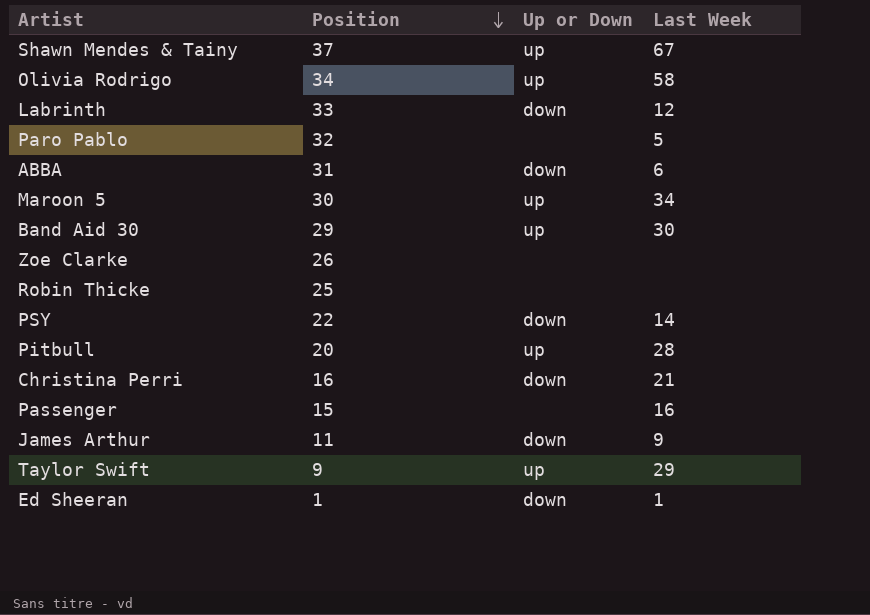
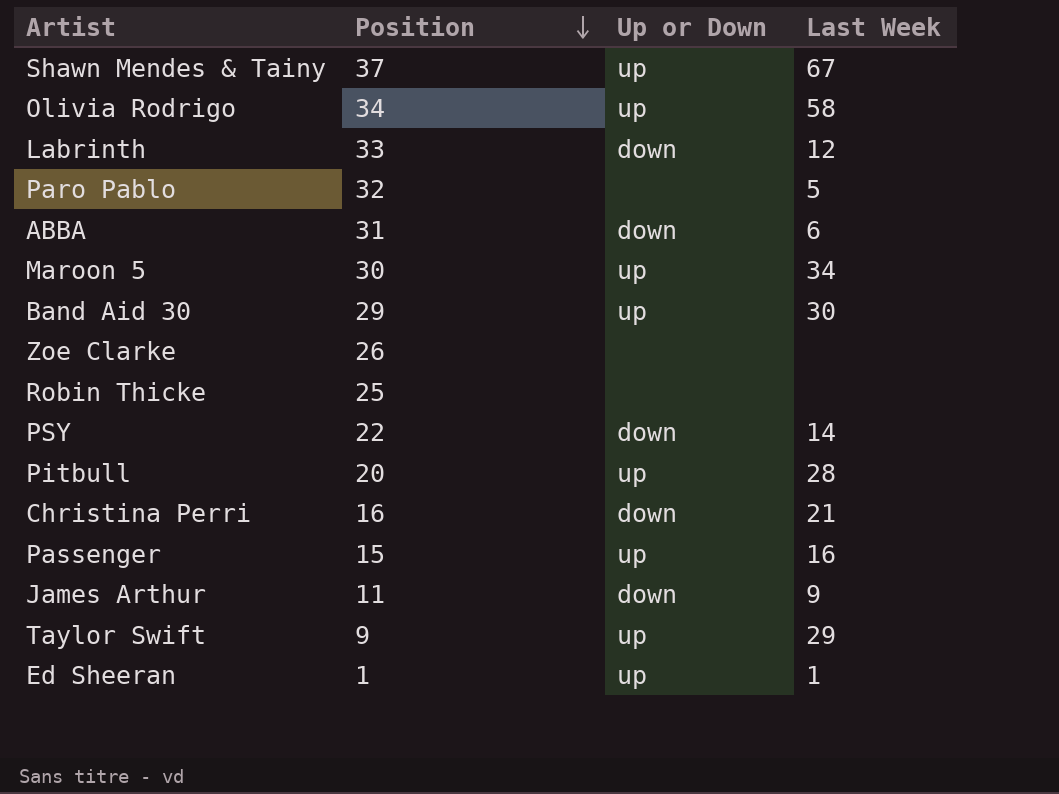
Passenger | Up or Down: none -> up
Ed Sheeran | Up or Down: down -> up

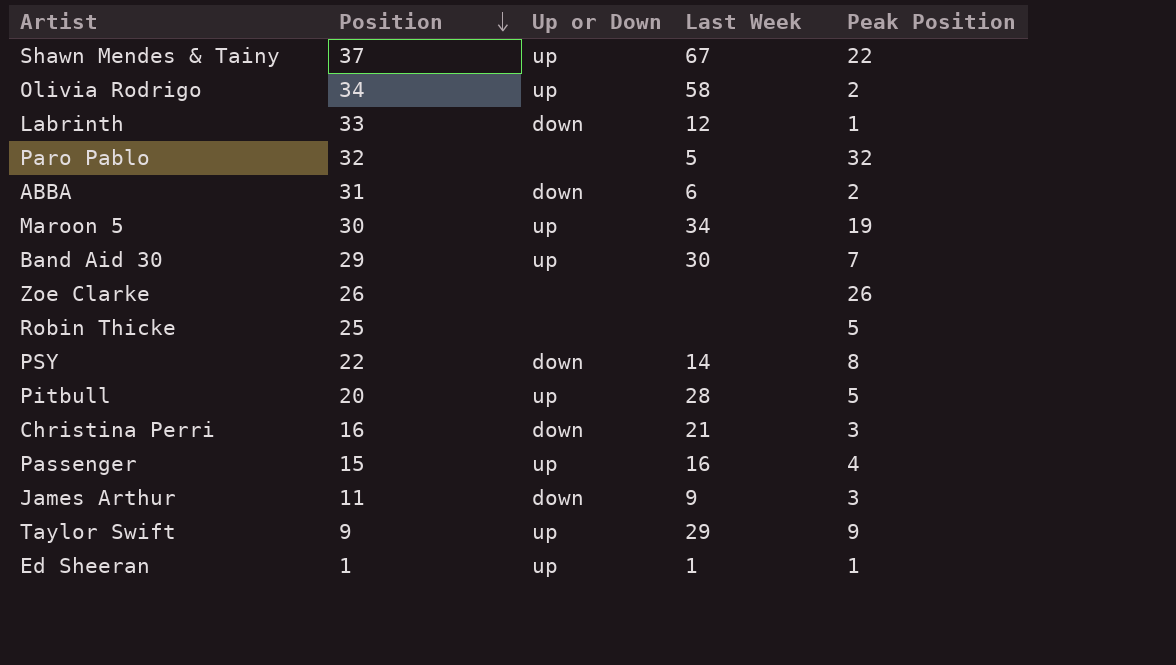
column Peak Position | position: none -> 5

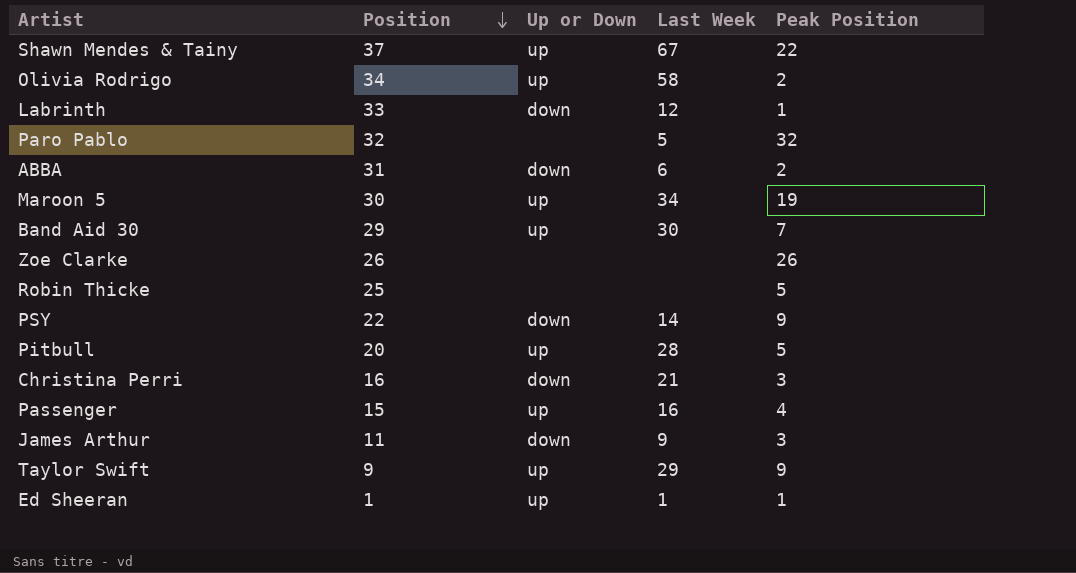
PSY | Peak Position: 8 -> 9

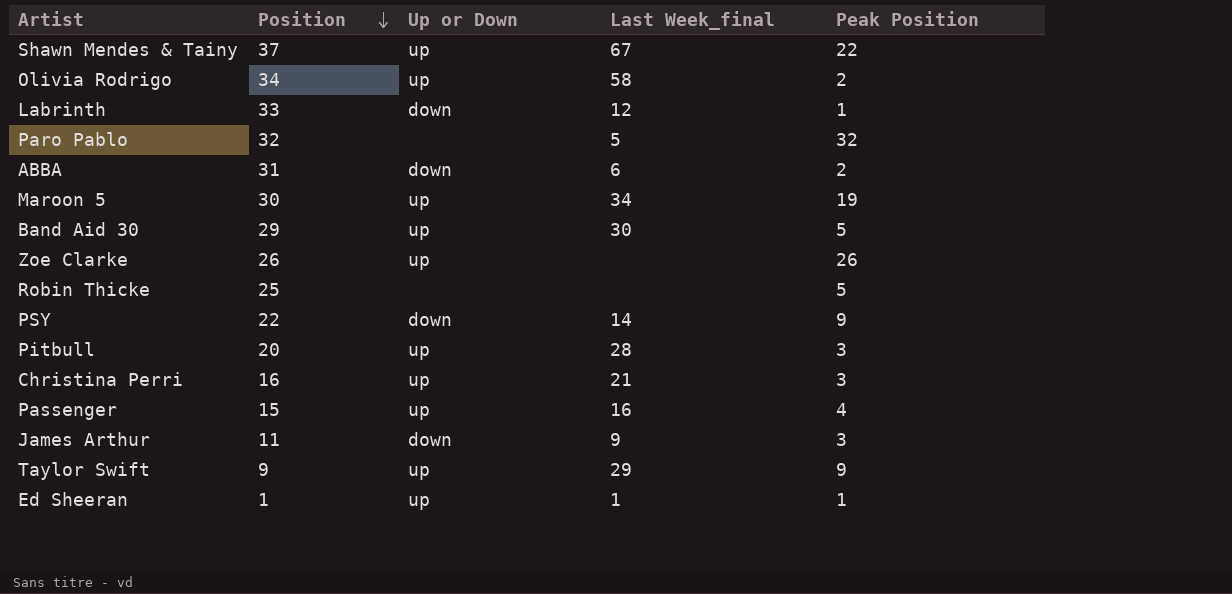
column name: Last Week -> Last Week_final
Band Aid 30 | Peak Position: 7 -> 5
Zoe Clarke | Up or Down: none -> up
Pitbull | Peak Position: 5 -> 3
Christina Perri | Up or Down: down -> up

